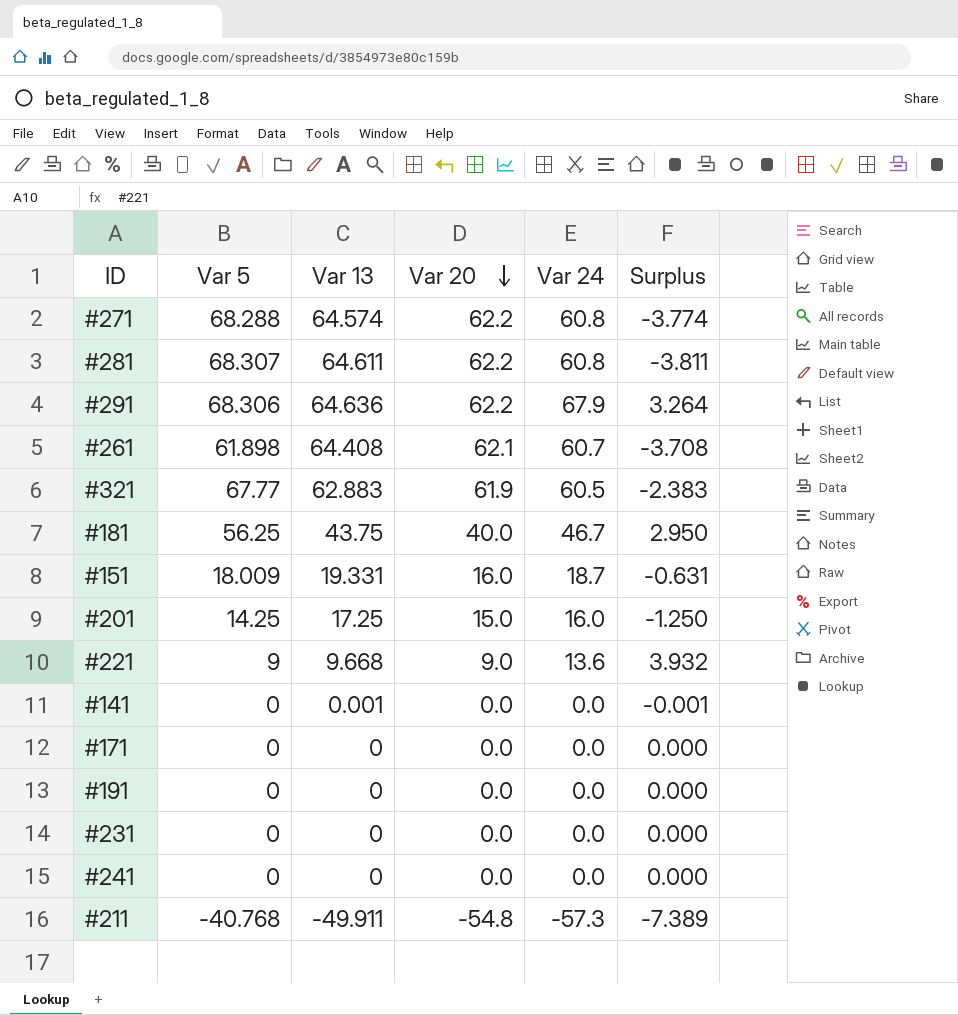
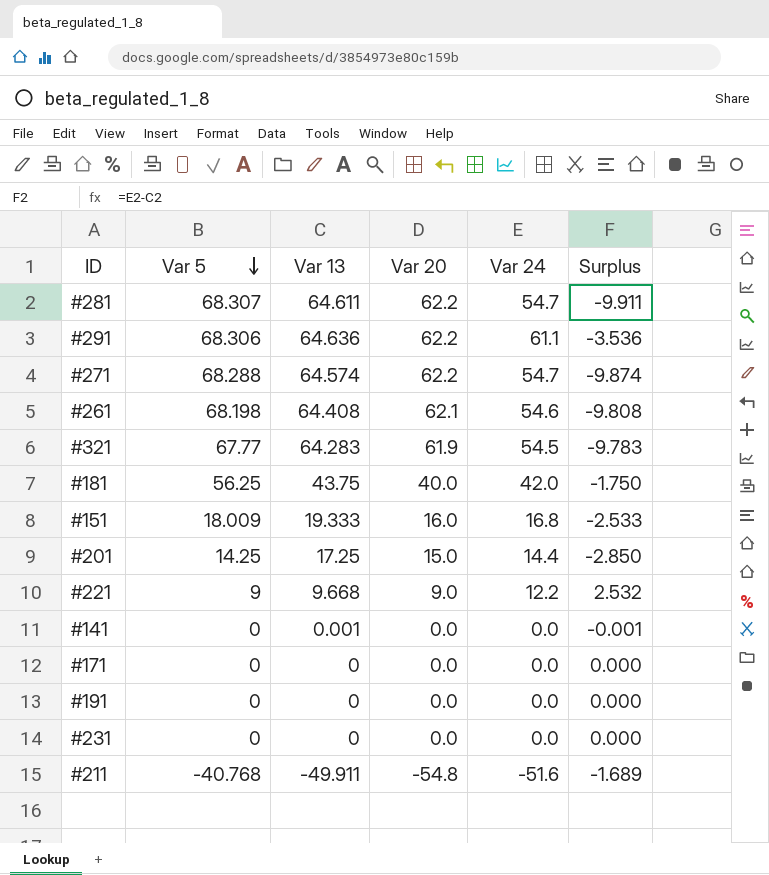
row order: Var 20 descending -> Var 5 descending
row #241: 0 | 0 | 0.0 | 0.0 | 0.000 -> none
#281 | Var 24: 60.8 -> 54.7
#281 | Surplus: -3.811 -> -9.911
#291 | Var 24: 67.9 -> 61.1
#291 | Surplus: 3.264 -> -3.536
#271 | Var 24: 60.8 -> 54.7
#271 | Surplus: -3.774 -> -9.874
#261 | Var 5: 61.898 -> 68.198
#261 | Var 24: 60.7 -> 54.6
#261 | Surplus: -3.708 -> -9.808
#321 | Var 13: 62.883 -> 64.283
#321 | Var 24: 60.5 -> 54.5
#321 | Surplus: -2.383 -> -9.783
#181 | Var 24: 46.7 -> 42.0
#181 | Surplus: 2.950 -> -1.750
#151 | Var 13: 19.331 -> 19.333
#151 | Var 24: 18.7 -> 16.8
#151 | Surplus: -0.631 -> -2.533
#201 | Var 24: 16.0 -> 14.4
#201 | Surplus: -1.250 -> -2.850
#221 | Var 24: 13.6 -> 12.2
#221 | Surplus: 3.932 -> 2.532
#211 | Var 24: -57.3 -> -51.6
#211 | Surplus: -7.389 -> -1.689

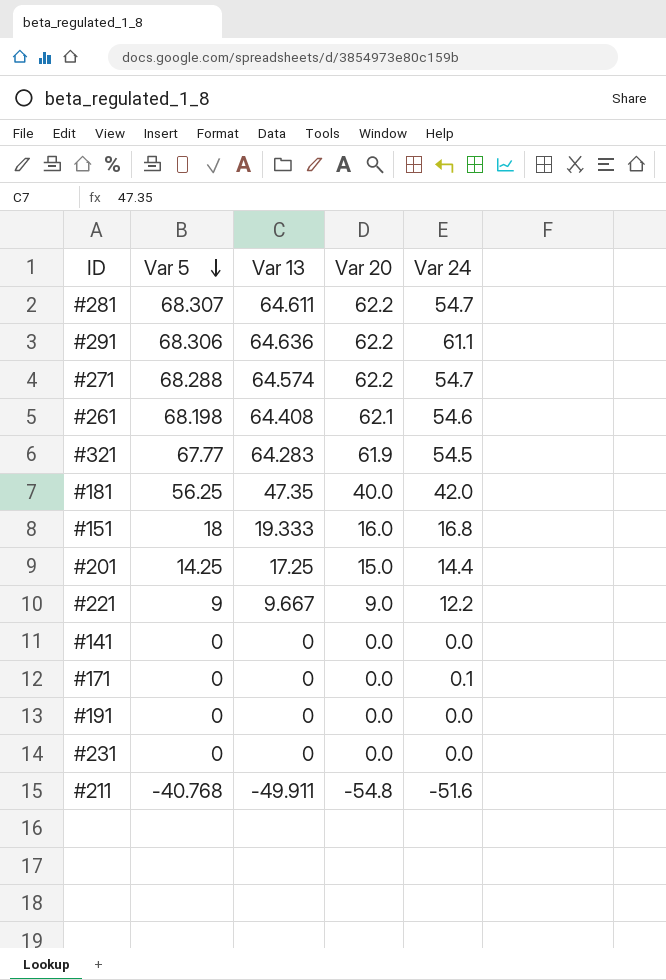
column Surplus | formula: [Var 24] - [Var 13] -> none
#181 | Var 13: 43.75 -> 47.35
#151 | Var 5: 18.009 -> 18
#221 | Var 13: 9.668 -> 9.667
#141 | Var 13: 0.001 -> 0
#171 | Var 24: 0.0 -> 0.1

